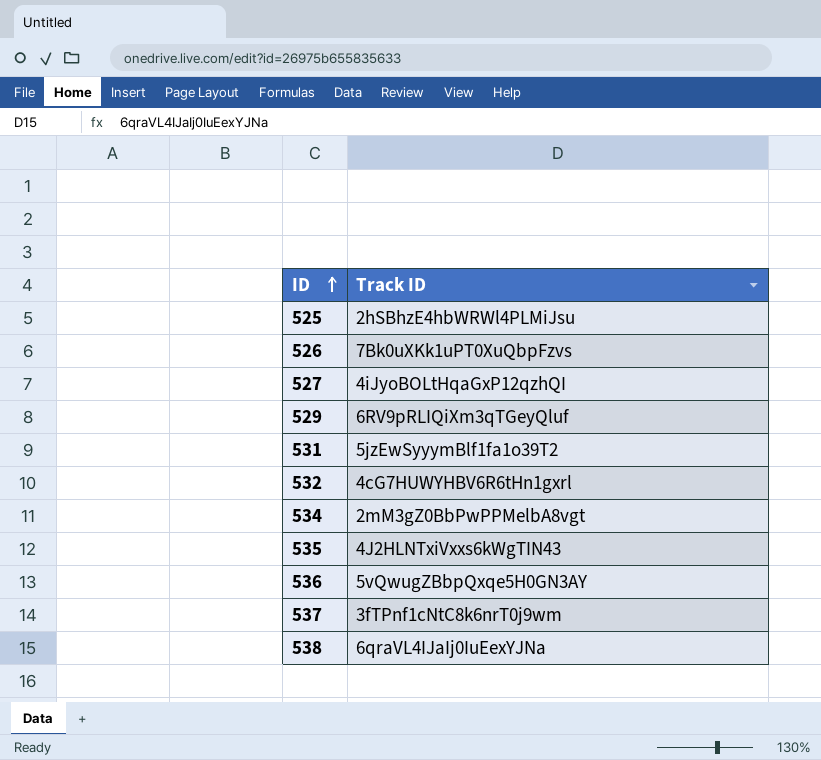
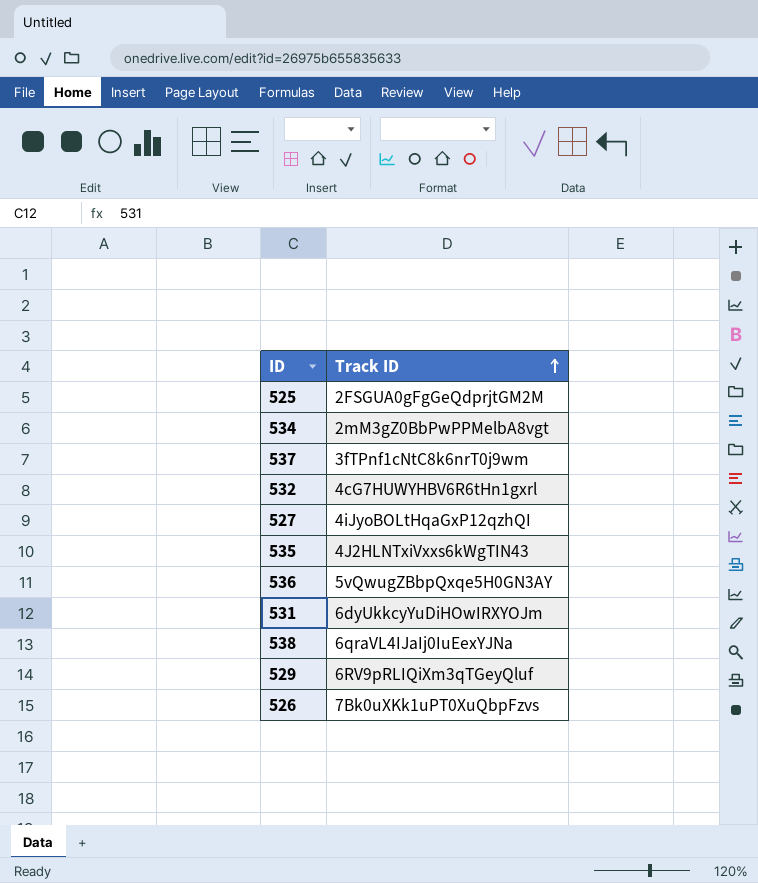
row order: ID ascending -> Track ID ascending
525 | Track ID: 2hSBhzE4hbWRWl4PLMiJsu -> 2FSGUA0gFgGeQdprjtGM2M
531 | Track ID: 5jzEwSyyymBlf1fa1o39T2 -> 6dyUkkcyYuDiHOwIRXYOJm

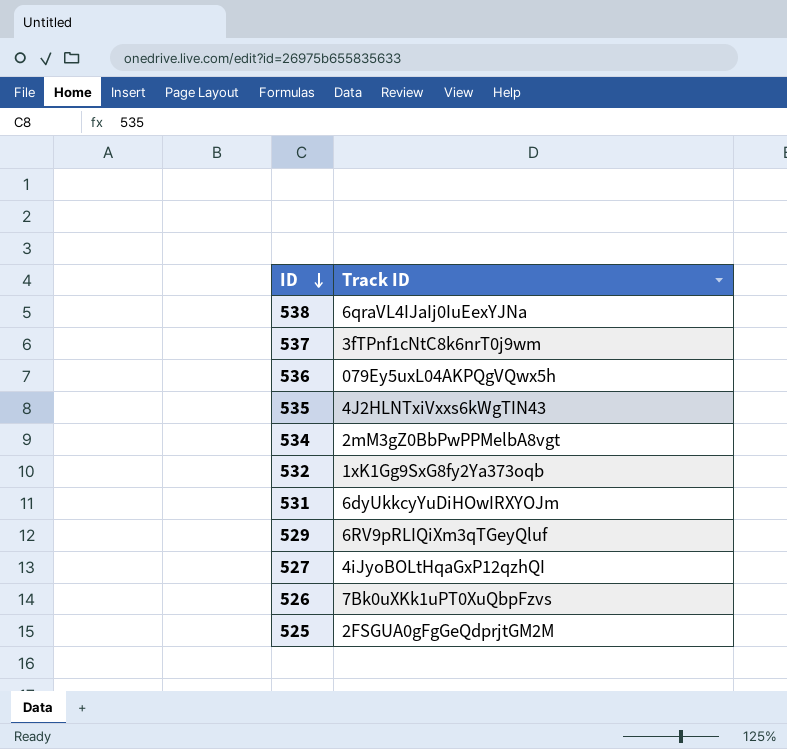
row order: Track ID ascending -> ID descending
536 | Track ID: 5vQwugZBbpQxqe5H0GN3AY -> 079Ey5uxL04AKPQgVQwx5h
532 | Track ID: 4cG7HUWYHBV6R6tHn1gxrl -> 1xK1Gg9SxG8fy2Ya373oqb

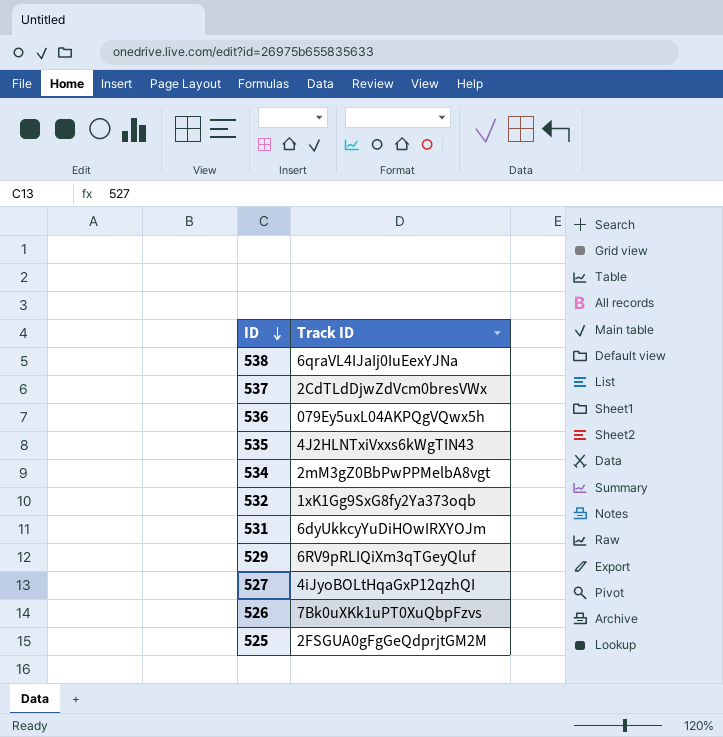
537 | Track ID: 3fTPnf1cNtC8k6nrT0j9wm -> 2CdTLdDjwZdVcm0bresVWx

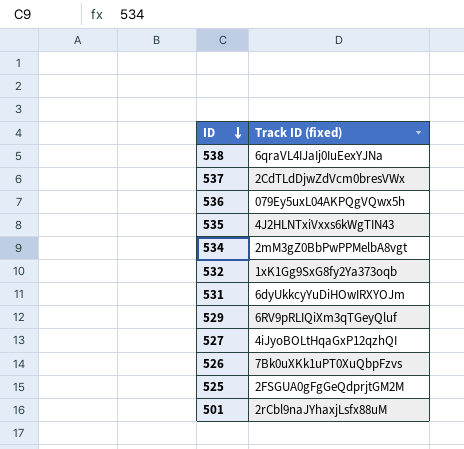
column name: Track ID -> Track ID (fixed)
row 501: none -> 2rCbl9naJYhaxjLsfx88uM

